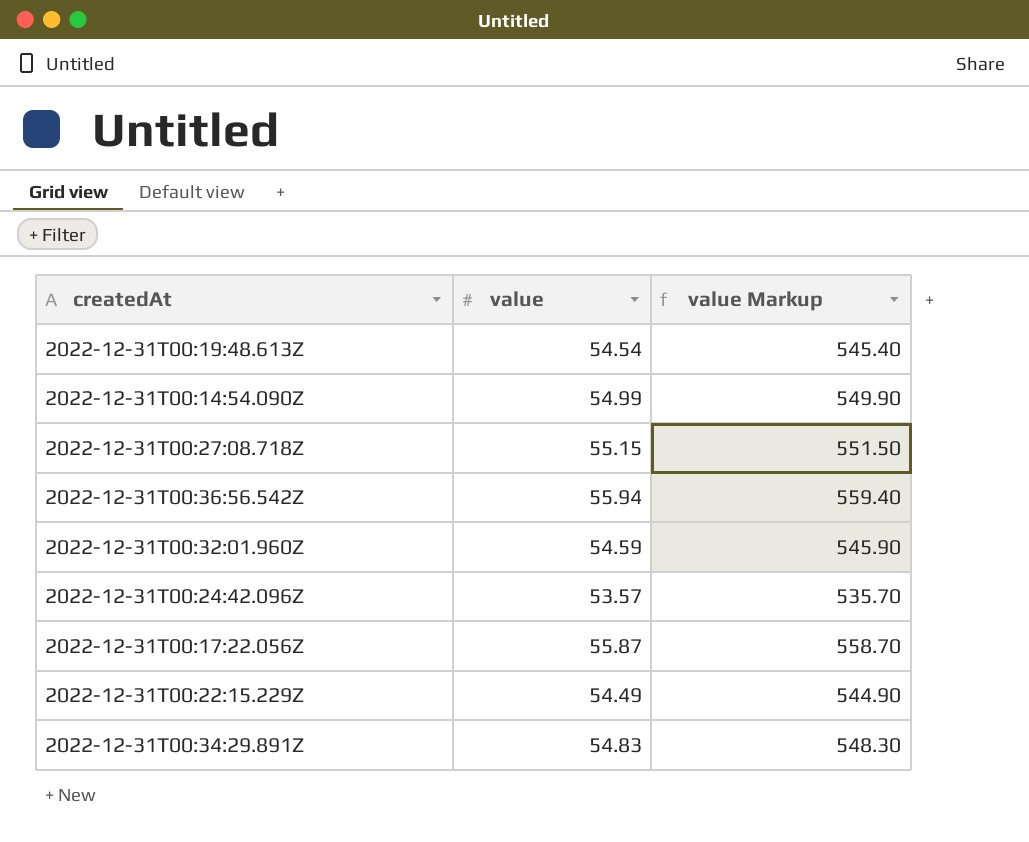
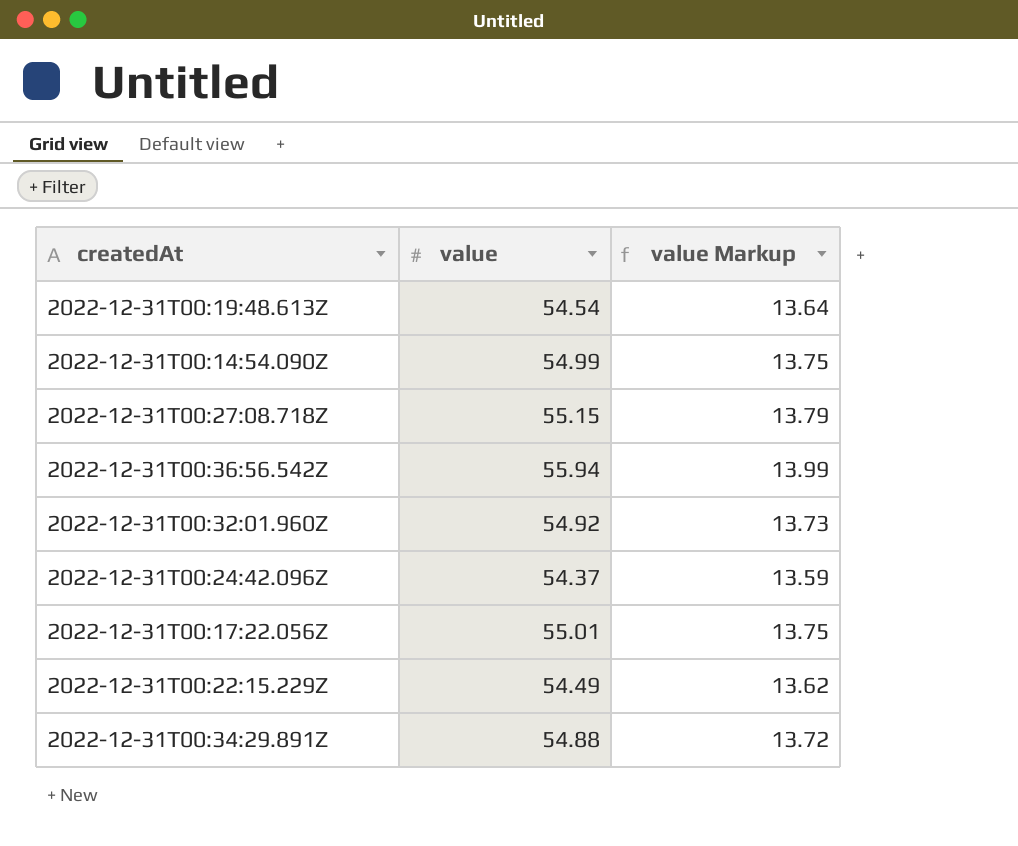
column value Markup | formula: [value] * 10 -> [value] * 0.25
2022-12-31T00:32:01.960Z | value: 54.59 -> 54.92
2022-12-31T00:24:42.096Z | value: 53.57 -> 54.37
2022-12-31T00:17:22.056Z | value: 55.87 -> 55.01
2022-12-31T00:34:29.891Z | value: 54.83 -> 54.88

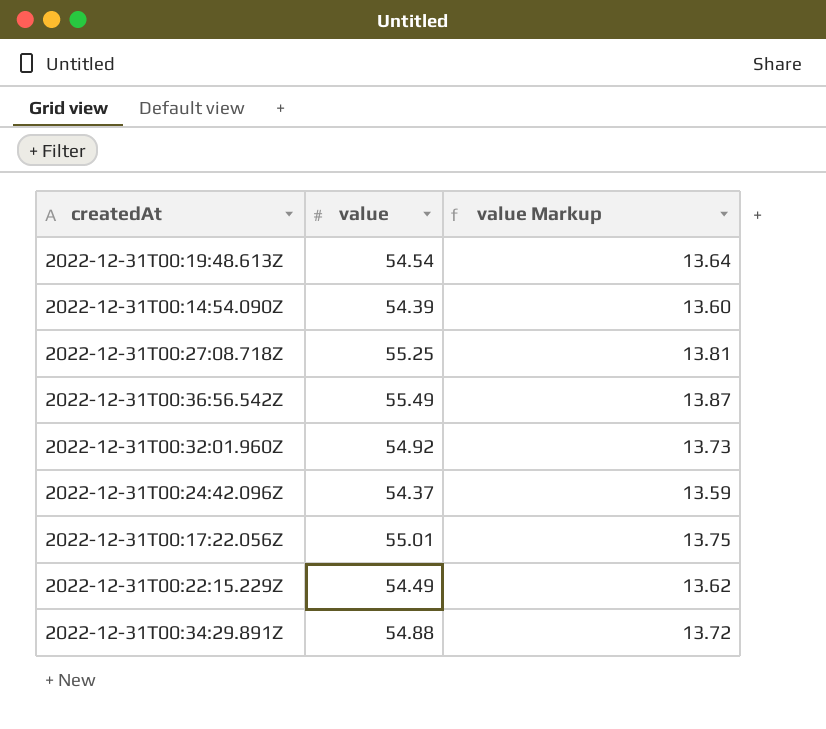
2022-12-31T00:14:54.090Z | value: 54.99 -> 54.39
2022-12-31T00:14:54.090Z | value Markup: 13.75 -> 13.60
2022-12-31T00:27:08.718Z | value: 55.15 -> 55.25
2022-12-31T00:27:08.718Z | value Markup: 13.79 -> 13.81
2022-12-31T00:36:56.542Z | value: 55.94 -> 55.49
2022-12-31T00:36:56.542Z | value Markup: 13.99 -> 13.87

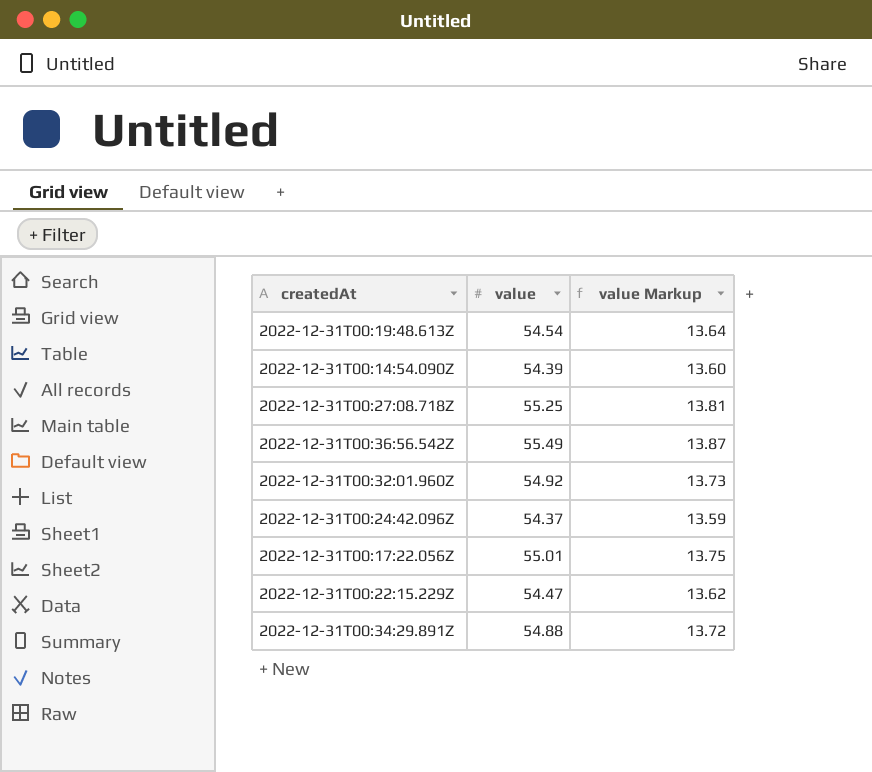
2022-12-31T00:22:15.229Z | value: 54.49 -> 54.47

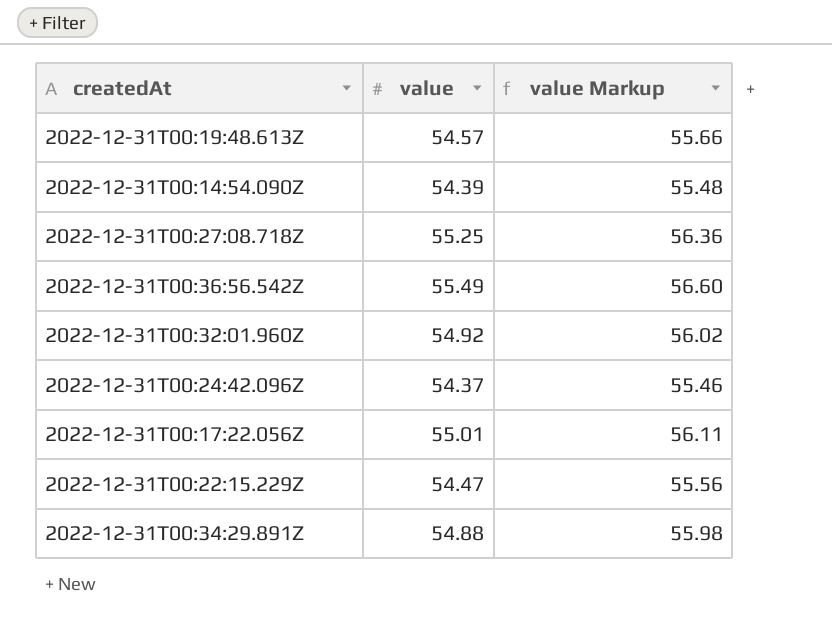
column value Markup | formula: [value] * 0.25 -> [value] * 1.02
2022-12-31T00:19:48.613Z | value: 54.54 -> 54.57

